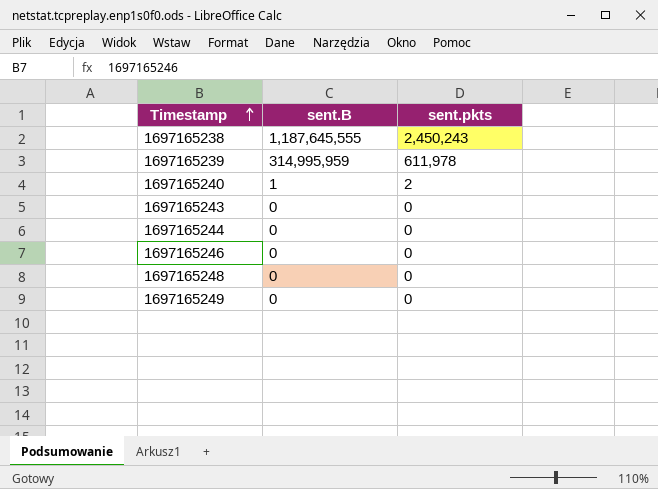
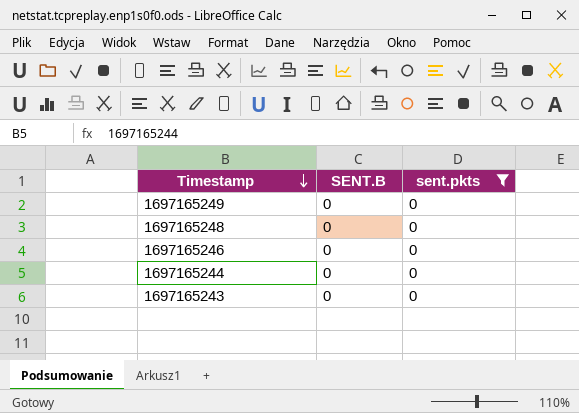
filter: none -> sent.pkts = 0
row order: Timestamp ascending -> Timestamp descending
column name: sent.B -> SENT.B

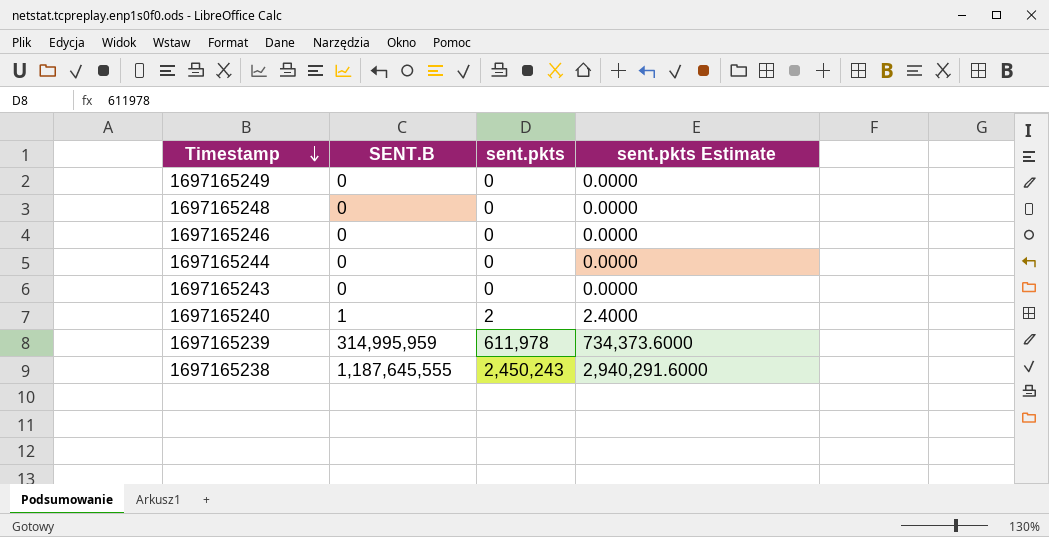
filter: sent.pkts = 0 -> none
column sent.pkts Estimate | formula: none -> [sent.pkts] * 1.2

